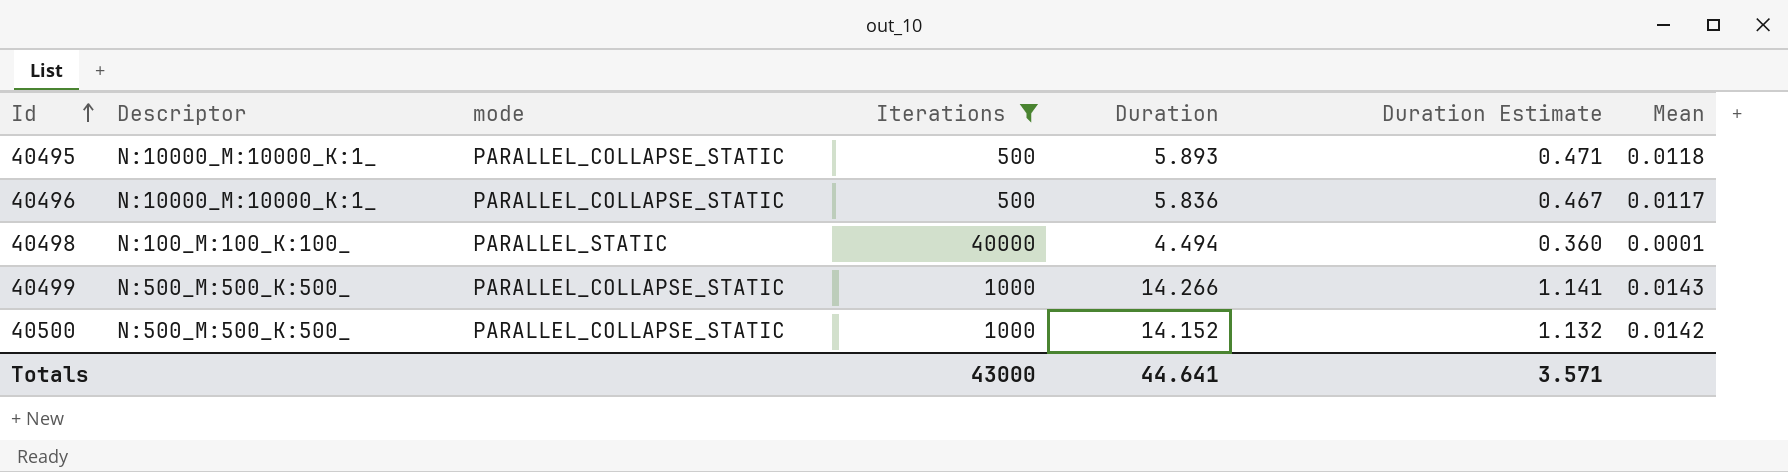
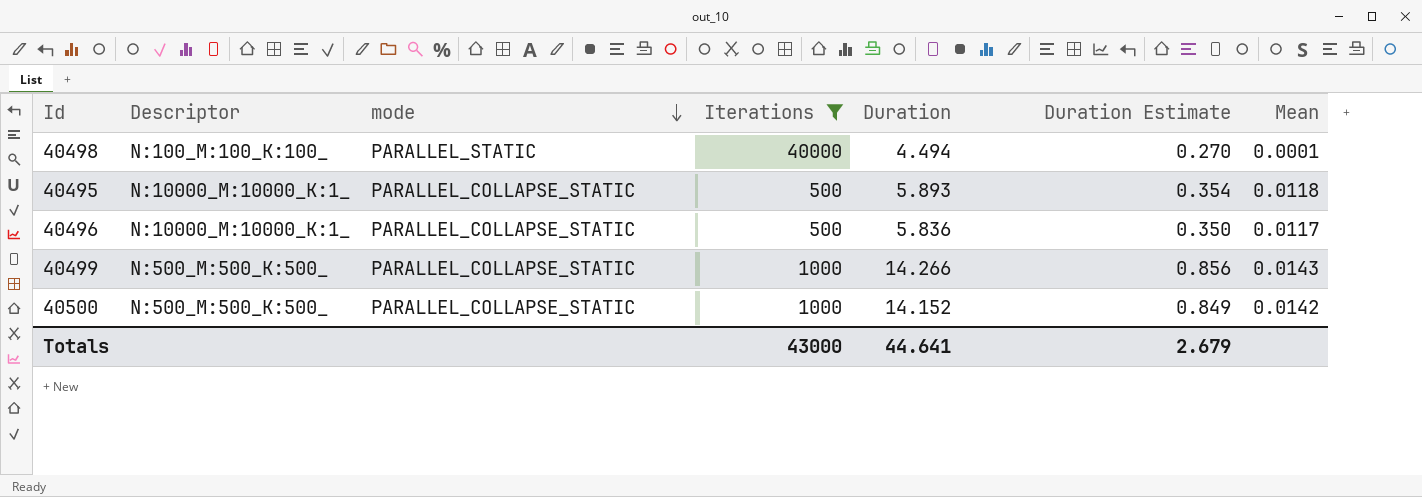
row order: Id ascending -> mode descending
column Duration Estimate | formula: [Duration] * 0.08 -> [Duration] * 0.06
Totals | Duration Estimate: 3.571 -> 2.679

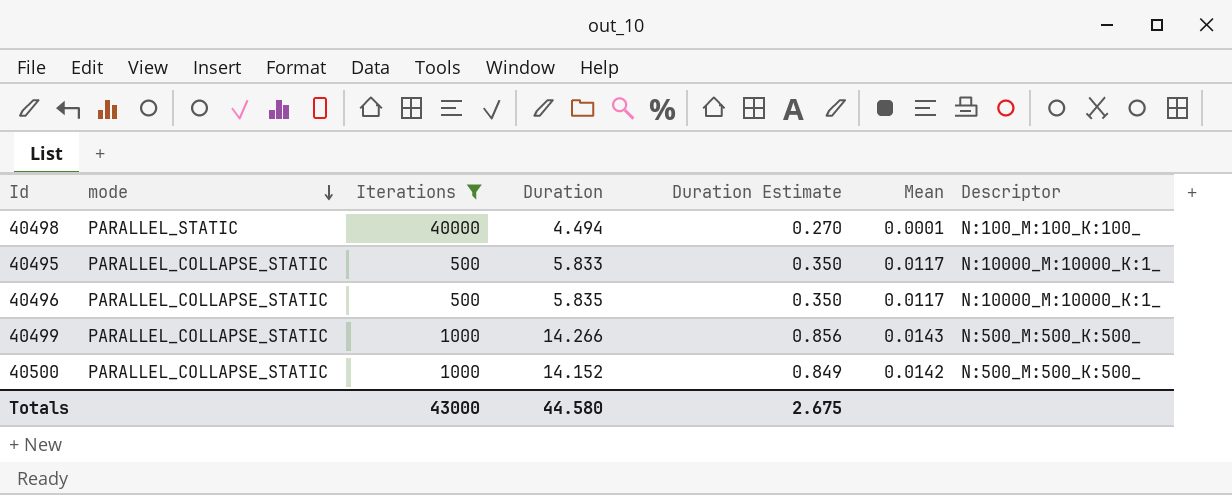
column Descriptor | position: 2 -> 7
40495 | Duration: 5.893 -> 5.833
40495 | Duration Estimate: 0.354 -> 0.350
40495 | Mean: 0.0118 -> 0.0117
40496 | Duration: 5.836 -> 5.835
Totals | Duration: 44.641 -> 44.580
Totals | Duration Estimate: 2.679 -> 2.675

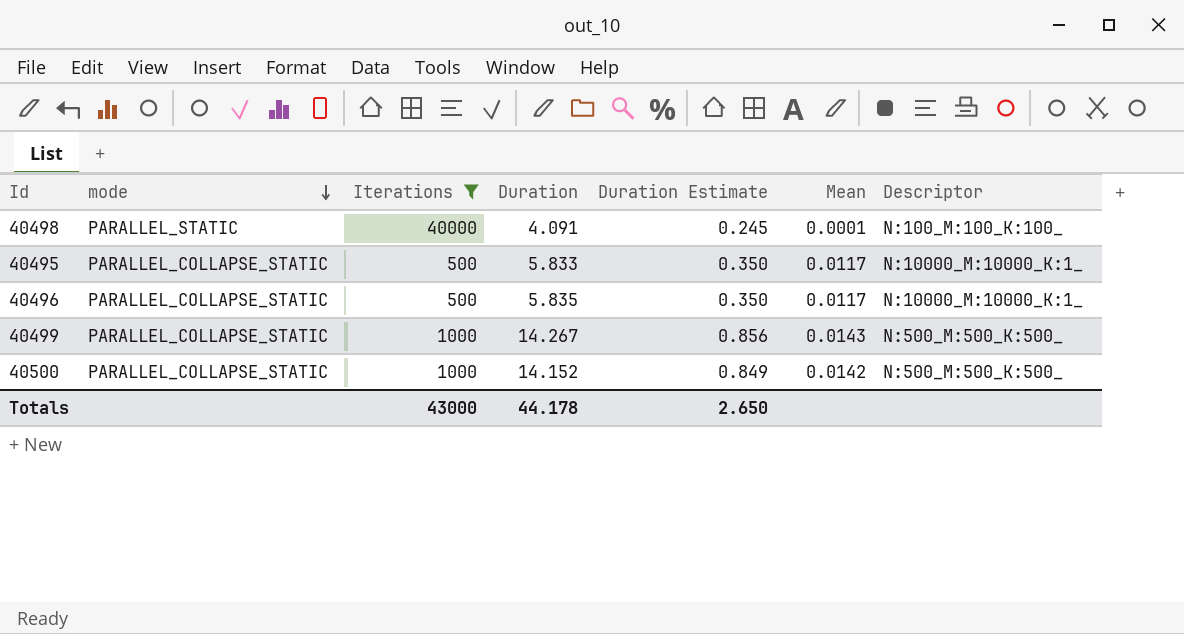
40498 | Duration: 4.494 -> 4.091
40498 | Duration Estimate: 0.270 -> 0.245
40499 | Duration: 14.266 -> 14.267
Totals | Duration: 44.580 -> 44.178
Totals | Duration Estimate: 2.675 -> 2.650

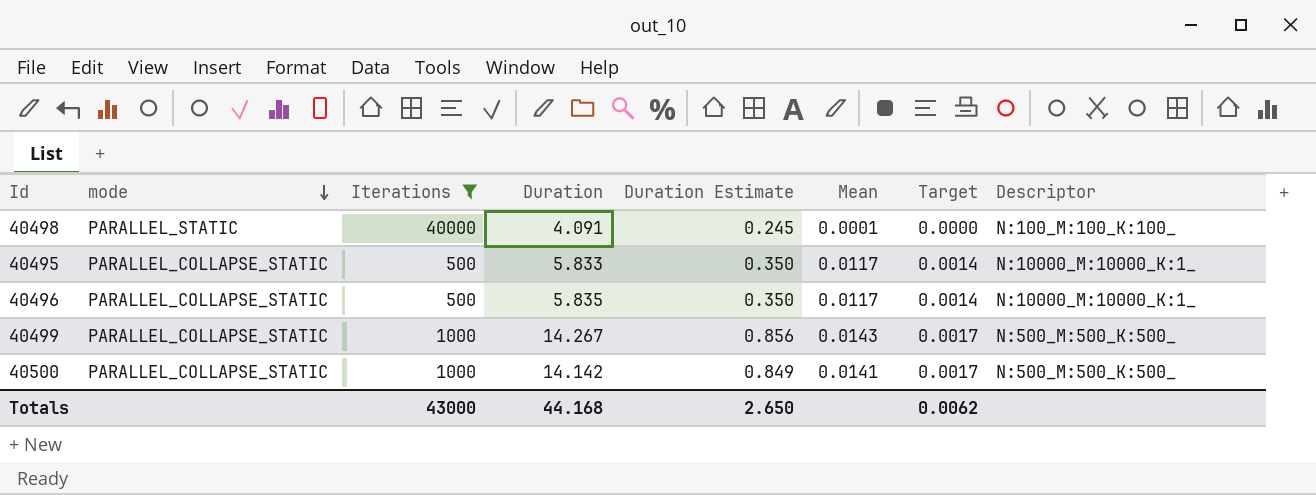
column Target | formula: none -> [Mean] * 0.12
40500 | Duration: 14.152 -> 14.142
40500 | Mean: 0.0142 -> 0.0141
Totals | Duration: 44.178 -> 44.168

